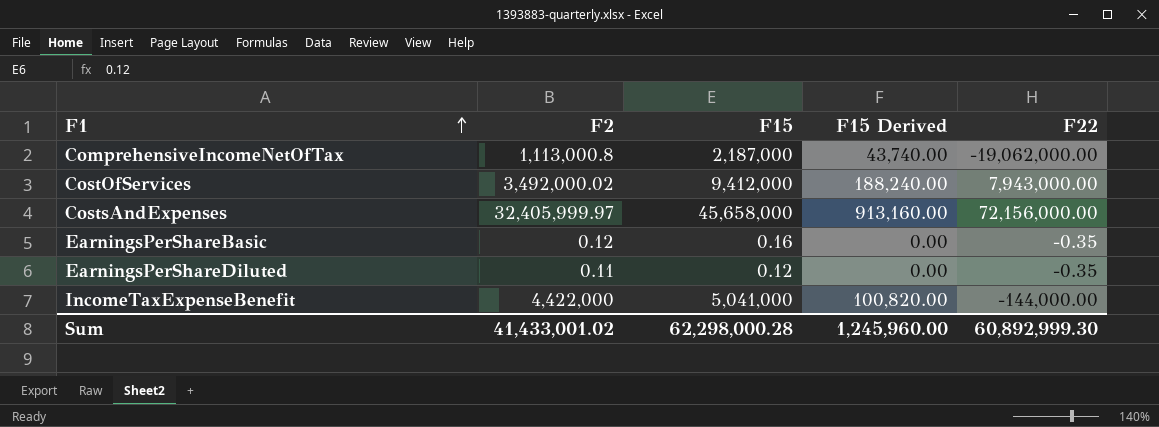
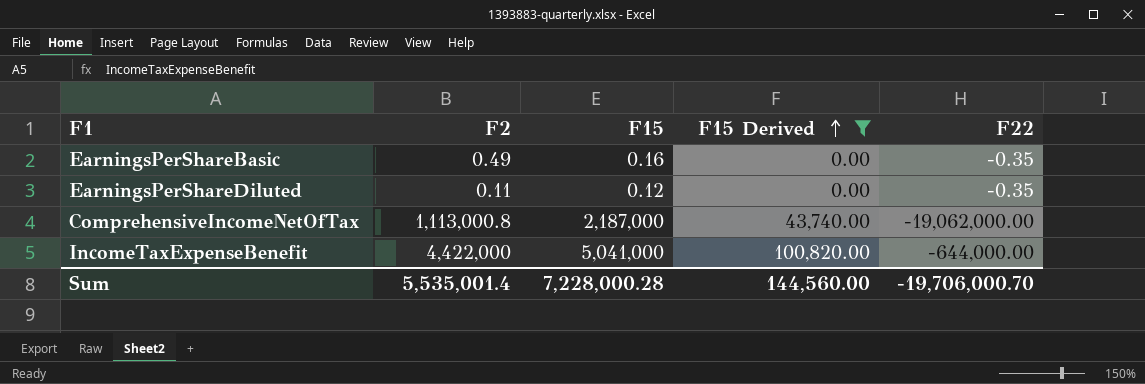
filter: none -> F15 Derived <= 100,820.00
row order: F1 ascending -> F15 Derived ascending
EarningsPerShareBasic | F2: 0.12 -> 0.49
IncomeTaxExpenseBenefit | F22: -144,000.00 -> -644,000.00
Sum | F2: 41,433,001.02 -> 5,535,001.4
Sum | F15: 62,298,000.28 -> 7,228,000.28
Sum | F15 Derived: 1,245,960.00 -> 144,560.00
Sum | F22: 60,892,999.30 -> -19,706,000.70

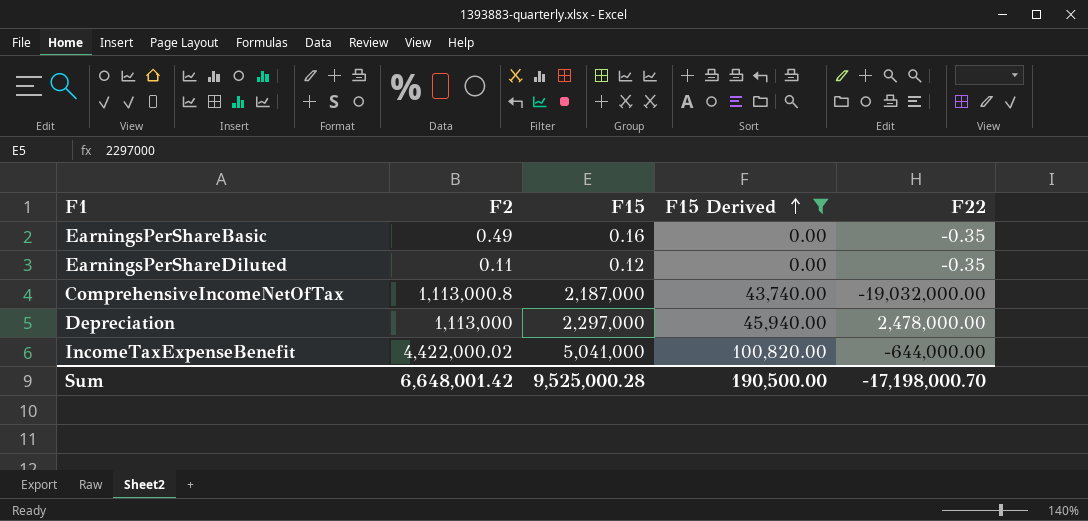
ComprehensiveIncomeNetOfTax | F22: -19,062,000.00 -> -19,032,000.00
row Depreciation: none -> 1,113,000 | 2,297,000 | 45,940.00 | 2,478,000.00
IncomeTaxExpenseBenefit | F2: 4,422,000 -> 4,422,000.02
Sum | F2: 5,535,001.4 -> 6,648,001.42
Sum | F15: 7,228,000.28 -> 9,525,000.28
Sum | F15 Derived: 144,560.00 -> 190,500.00
Sum | F22: -19,706,000.70 -> -17,198,000.70

